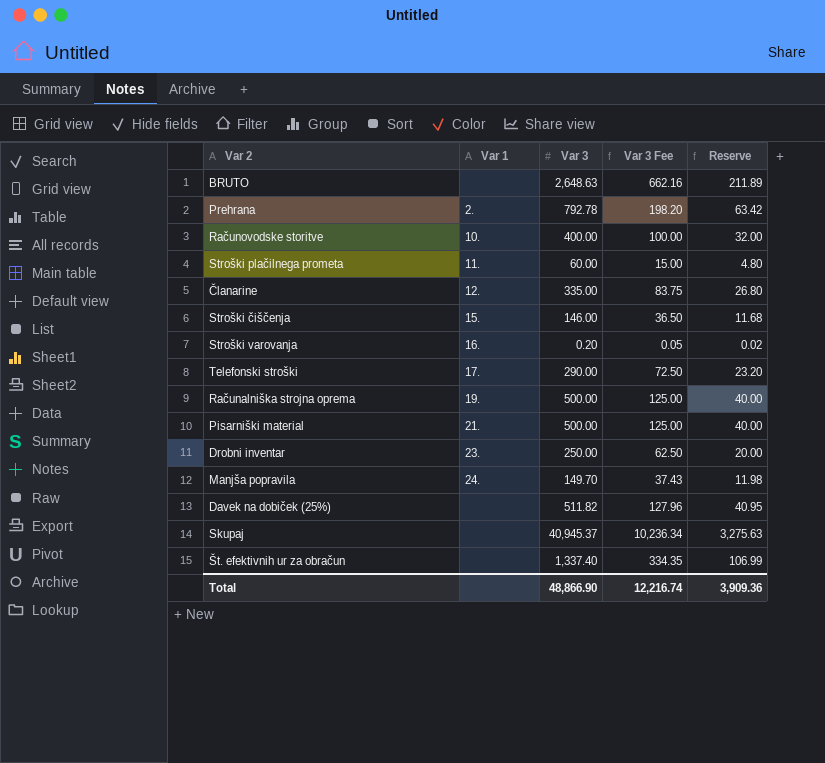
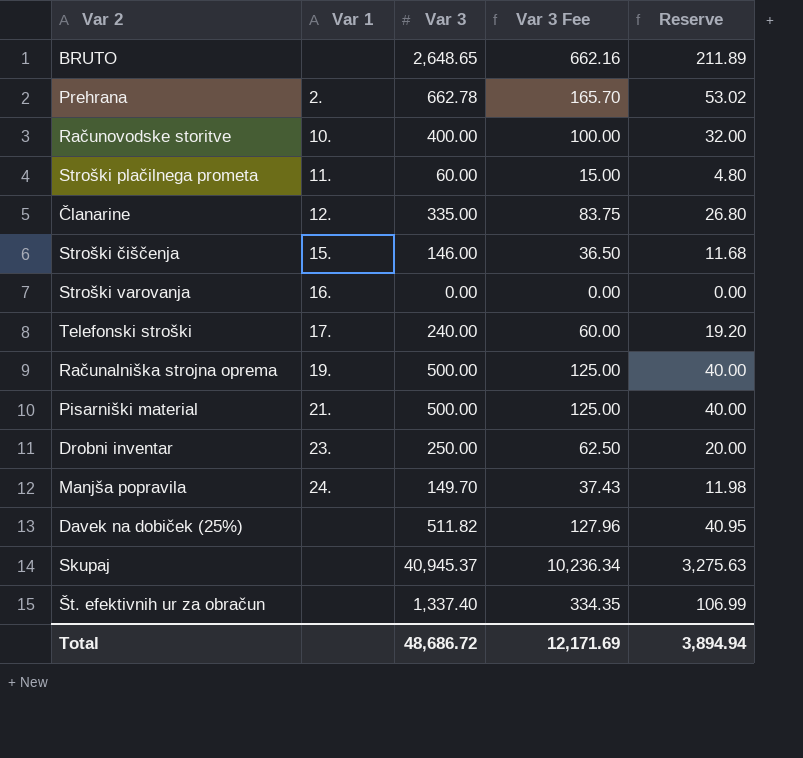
BRUTO | Var 3: 2,648.63 -> 2,648.65
Prehrana | Var 3: 792.78 -> 662.78
Prehrana | Var 3 Fee: 198.20 -> 165.70
Prehrana | Reserve: 63.42 -> 53.02
Stroški varovanja | Var 3: 0.20 -> 0.00
Stroški varovanja | Var 3 Fee: 0.05 -> 0.00
Stroški varovanja | Reserve: 0.02 -> 0.00
Telefonski stroški | Var 3: 290.00 -> 240.00
Telefonski stroški | Var 3 Fee: 72.50 -> 60.00
Telefonski stroški | Reserve: 23.20 -> 19.20
Total | Var 3: 48,866.90 -> 48,686.72
Total | Var 3 Fee: 12,216.74 -> 12,171.69
Total | Reserve: 3,909.36 -> 3,894.94

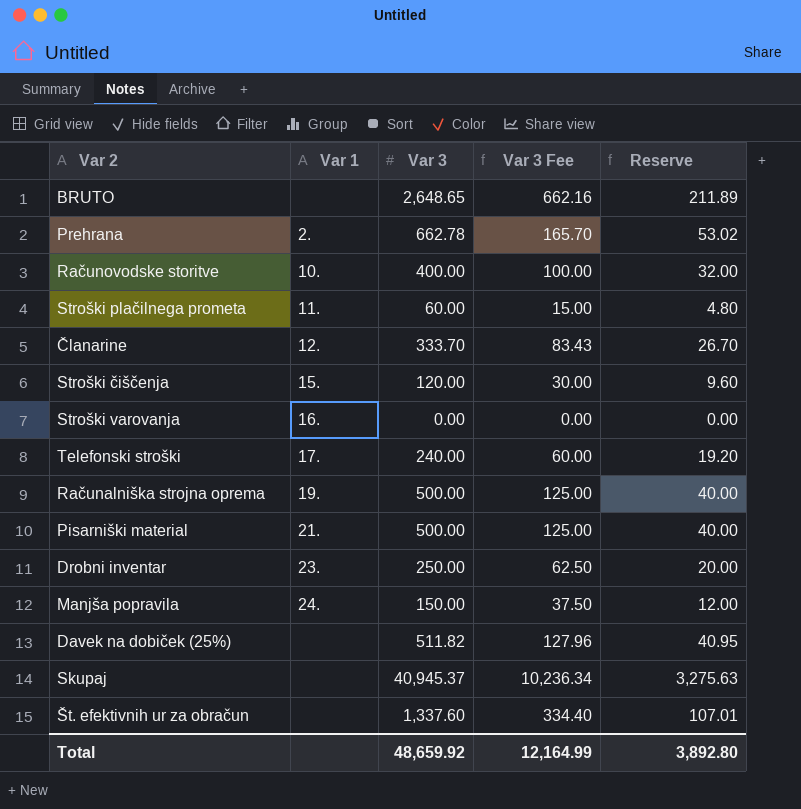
Članarine | Var 3: 335.00 -> 333.70
Članarine | Var 3 Fee: 83.75 -> 83.43
Članarine | Reserve: 26.80 -> 26.70
Stroški čiščenja | Var 3: 146.00 -> 120.00
Stroški čiščenja | Var 3 Fee: 36.50 -> 30.00
Stroški čiščenja | Reserve: 11.68 -> 9.60
Manjša popravila | Var 3: 149.70 -> 150.00
Manjša popravila | Var 3 Fee: 37.43 -> 37.50
Manjša popravila | Reserve: 11.98 -> 12.00
Št. efektivnih ur za obračun | Var 3: 1,337.40 -> 1,337.60
Št. efektivnih ur za obračun | Var 3 Fee: 334.35 -> 334.40
Št. efektivnih ur za obračun | Reserve: 106.99 -> 107.01
Total | Var 3: 48,686.72 -> 48,659.92
Total | Var 3 Fee: 12,171.69 -> 12,164.99
Total | Reserve: 3,894.94 -> 3,892.80

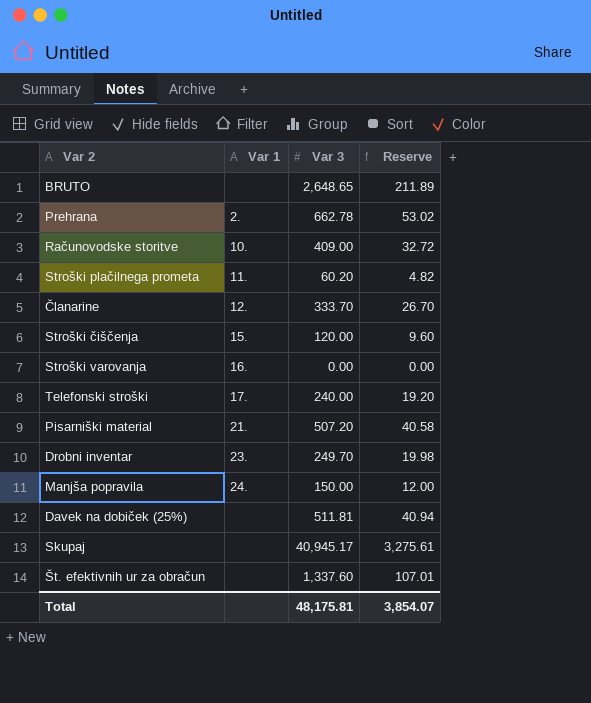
column Var 3 Fee | formula: [Var 3] * 0.25 -> none
row Računalniška strojna oprema: 19. | 500.00 | 125.00 | 40.00 -> none
Računovodske storitve | Var 3: 400.00 -> 409.00
Računovodske storitve | Reserve: 32.00 -> 32.72
Stroški plačilnega prometa | Var 3: 60.00 -> 60.20
Stroški plačilnega prometa | Reserve: 4.80 -> 4.82
Pisarniški material | Var 3: 500.00 -> 507.20
Pisarniški material | Reserve: 40.00 -> 40.58
Drobni inventar | Var 3: 250.00 -> 249.70
Drobni inventar | Reserve: 20.00 -> 19.98
Davek na dobiček (25%) | Var 3: 511.82 -> 511.81
Davek na dobiček (25%) | Reserve: 40.95 -> 40.94
Skupaj | Var 3: 40,945.37 -> 40,945.17
Skupaj | Reserve: 3,275.63 -> 3,275.61
Total | Var 3: 48,659.92 -> 48,175.81
Total | Reserve: 3,892.80 -> 3,854.07

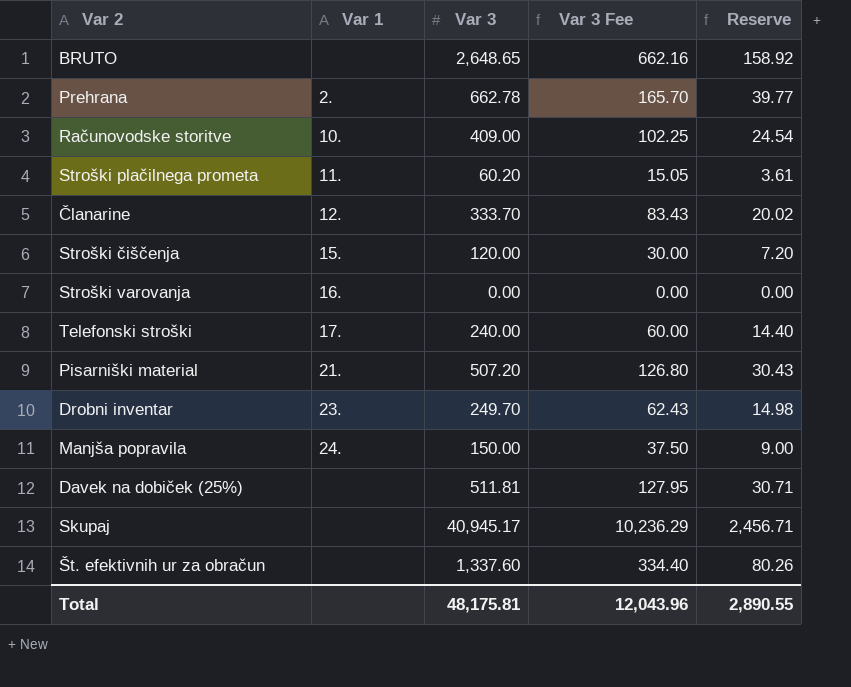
column Var 3 Fee | formula: none -> [Var 3] * 0.25
column Reserve | formula: [Var 3] * 0.08 -> [Var 3] * 0.06
Total | Reserve: 3,854.07 -> 2,890.55

